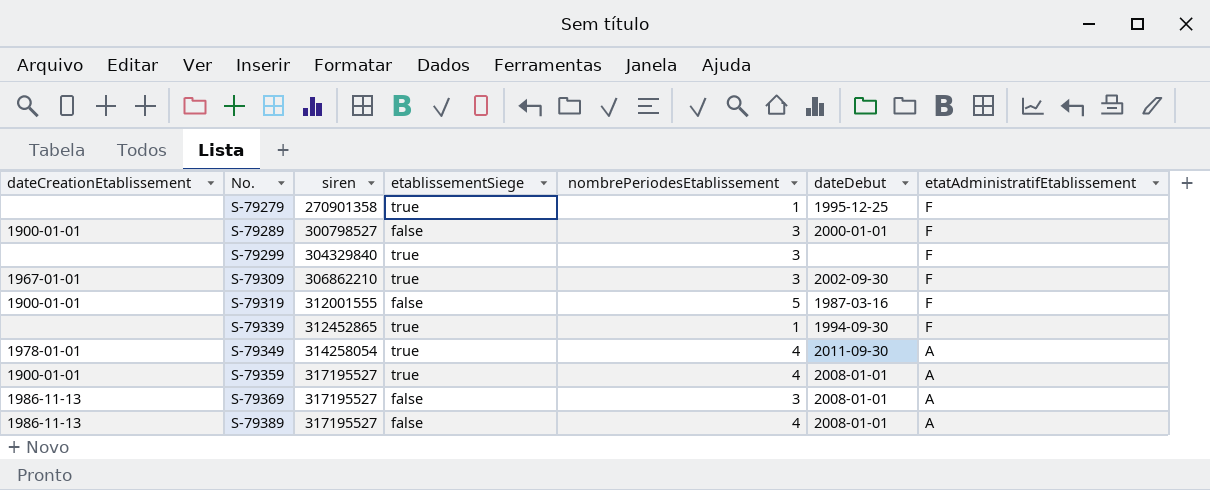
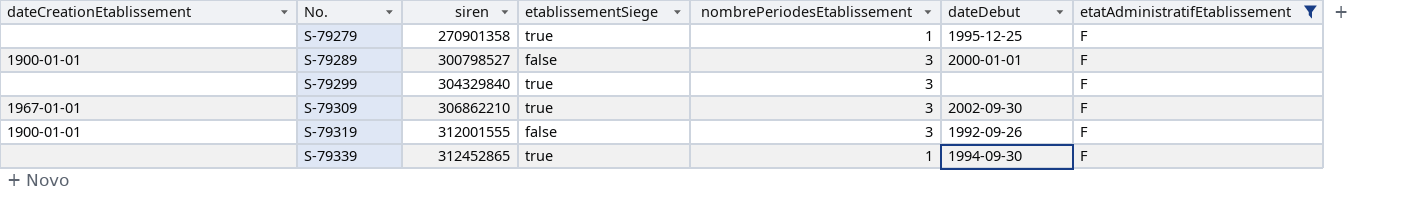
filter: none -> etatAdministratifEtablissement = F
S-79319 | nombrePeriodesEtablissement: 5 -> 3
S-79319 | dateDebut: 1987-03-16 -> 1992-09-26

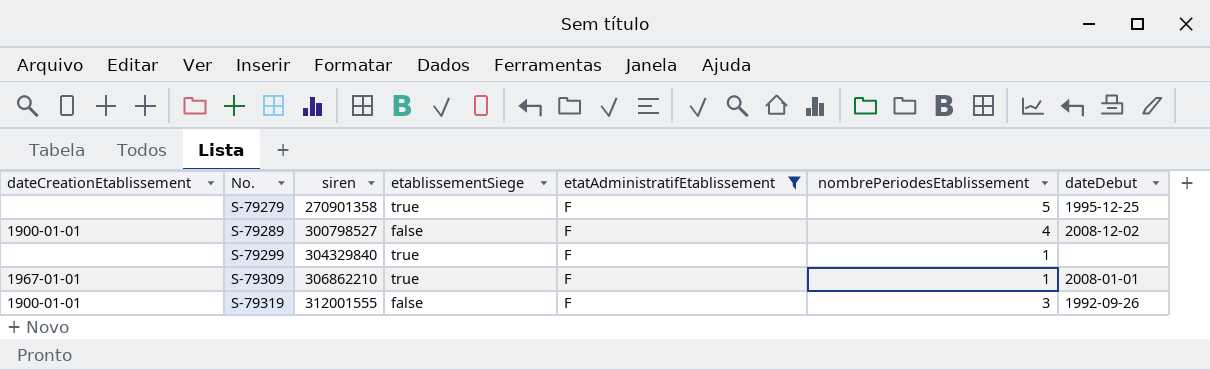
column etatAdministratifEtablissement | position: 7 -> 5
row S-79339: none | 312452865 | true | 1 | 1994-09-30 | F -> none
S-79279 | nombrePeriodesEtablissement: 1 -> 5
S-79289 | nombrePeriodesEtablissement: 3 -> 4
S-79289 | dateDebut: 2000-01-01 -> 2008-12-02
S-79299 | nombrePeriodesEtablissement: 3 -> 1
S-79309 | nombrePeriodesEtablissement: 3 -> 1
S-79309 | dateDebut: 2002-09-30 -> 2008-01-01

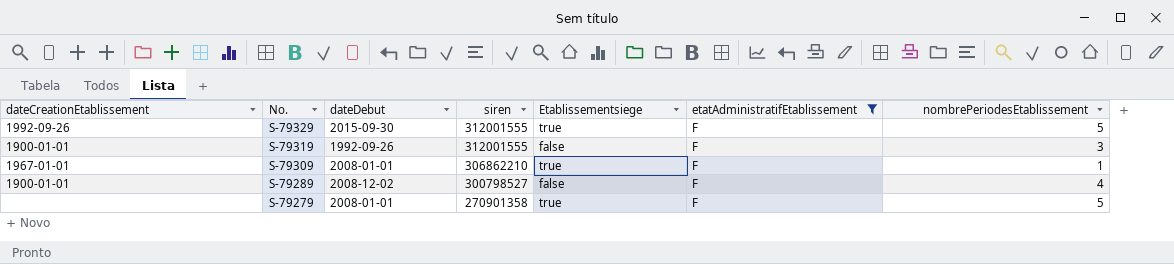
row order: No. ascending -> No. descending
column dateDebut | position: 7 -> 3
column name: etablissementSiege -> Etablissementsiege
row S-79299: none | 304329840 | true | F | 1 | none -> none
row S-79329: none -> 1992-09-26 | 2015-09-30 | 312001555 | true | F | 5
S-79279 | dateDebut: 1995-12-25 -> 2008-01-01

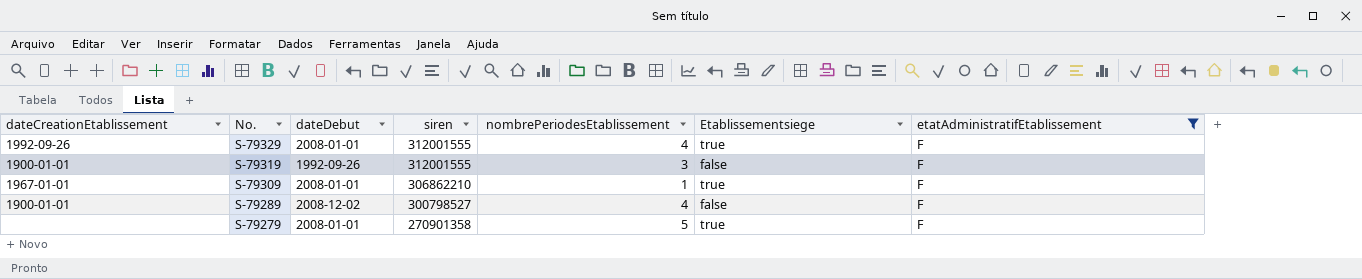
column nombrePeriodesEtablissement | position: 7 -> 5
S-79329 | dateDebut: 2015-09-30 -> 2008-01-01
S-79329 | nombrePeriodesEtablissement: 5 -> 4

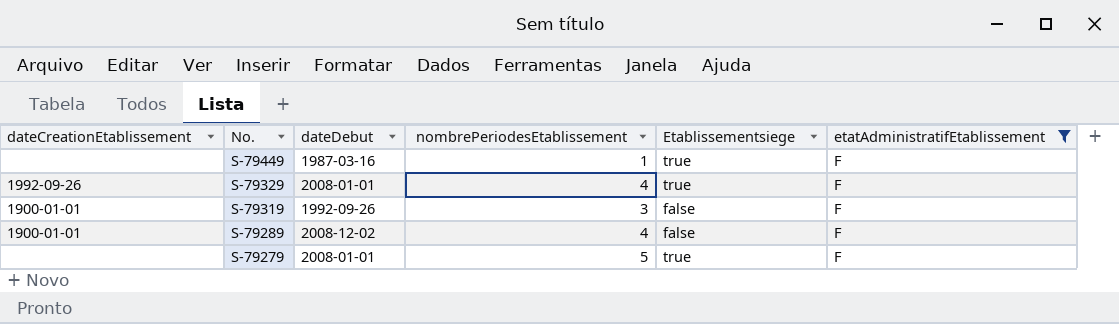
column siren | position: 4 -> none
row S-79309: 1967-01-01 | 2008-01-01 | 306862210 | 1 | true | F -> none
row S-79449: none -> none | 1987-03-16 | 1 | true | F

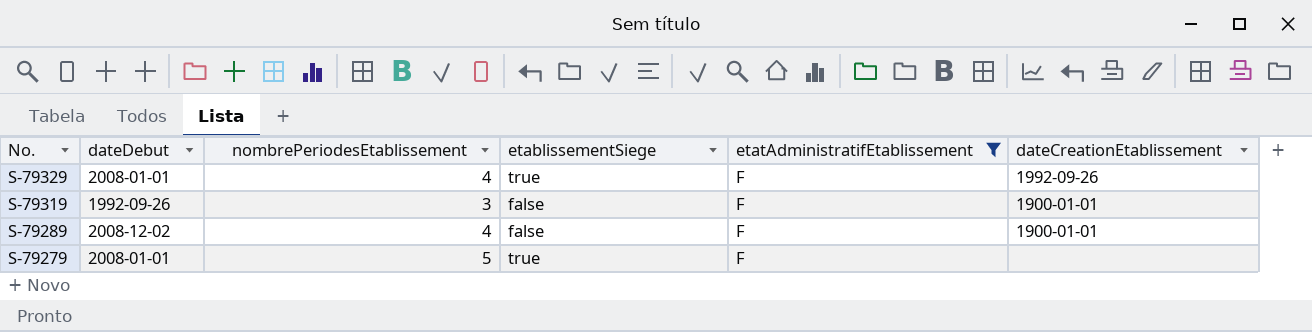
column name: Etablissementsiege -> etablissementSiege
column dateCreationEtablissement | position: 1 -> 6
row S-79449: none | 1987-03-16 | 1 | true | F -> none

